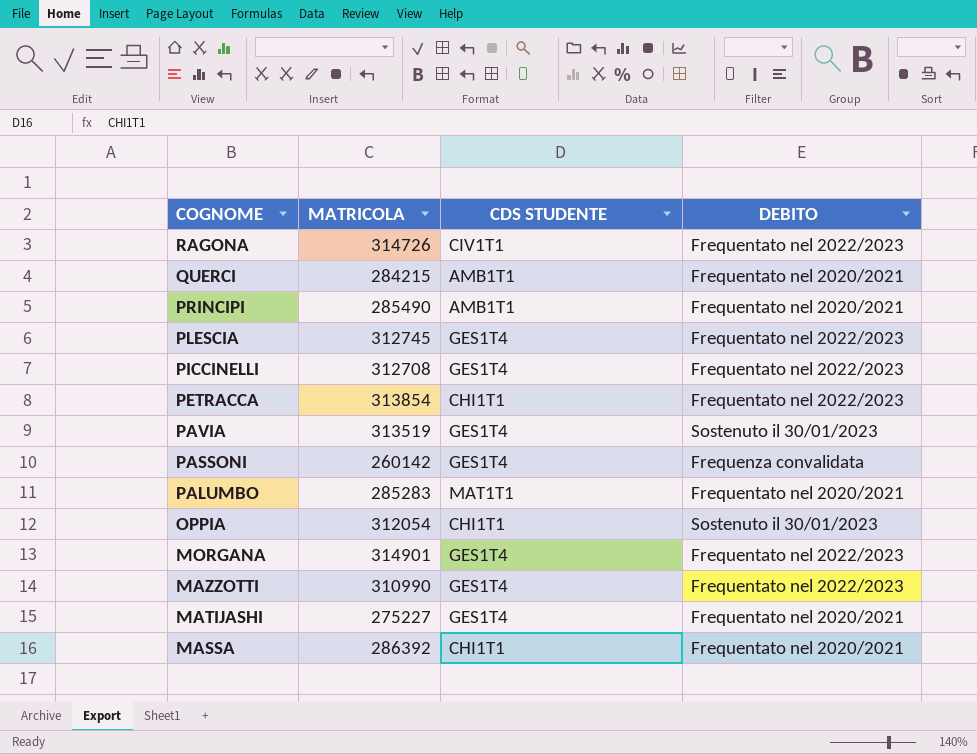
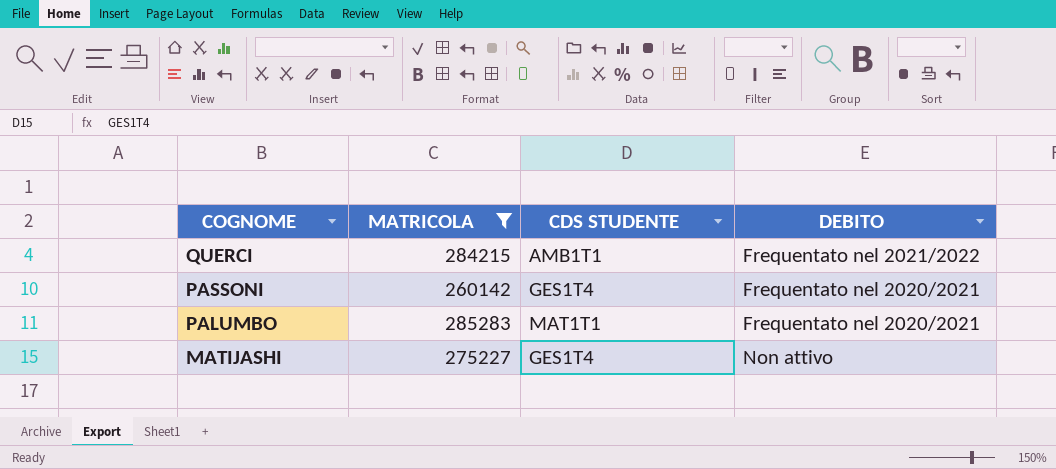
filter: none -> MATRICOLA <= 285283
QUERCI | DEBITO: Frequentato nel 2020/2021 -> Frequentato nel 2021/2022
PASSONI | DEBITO: Frequenza convalidata -> Frequentato nel 2020/2021
MATIJASHI | DEBITO: Frequentato nel 2020/2021 -> Non attivo

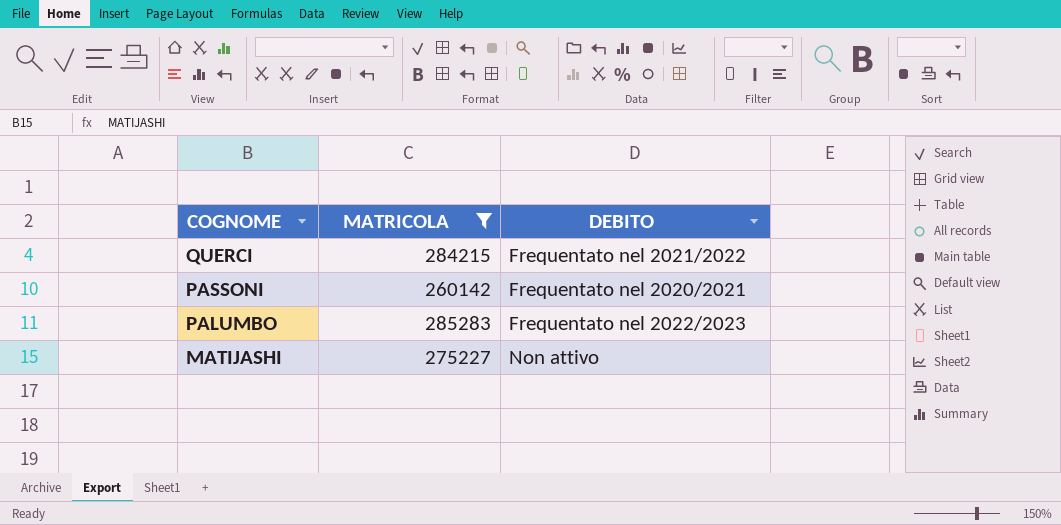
column CDS STUDENTE | position: 3 -> none
PALUMBO | DEBITO: Frequentato nel 2020/2021 -> Frequentato nel 2022/2023

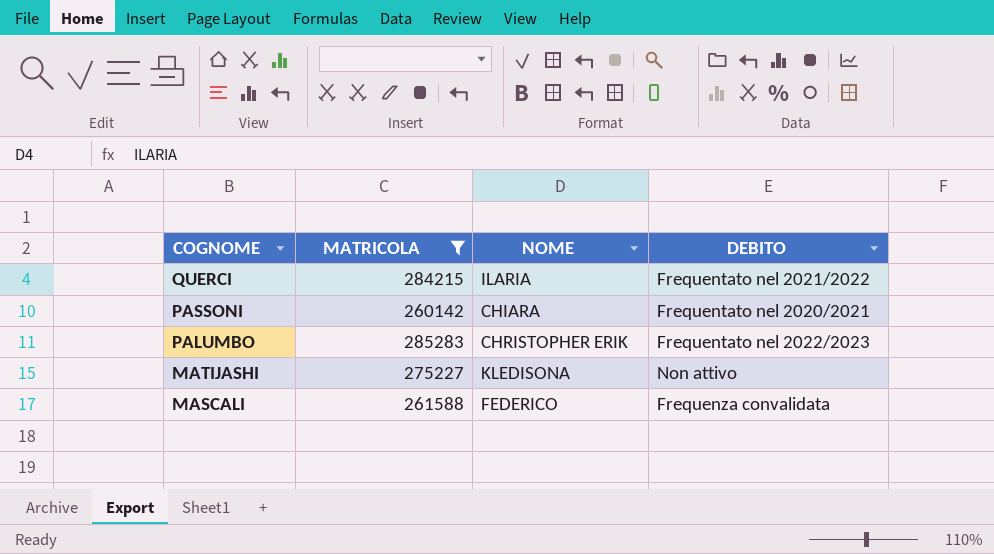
column NOME | position: none -> 3
row MASCALI: none -> 261588 | FEDERICO | Frequenza convalidata

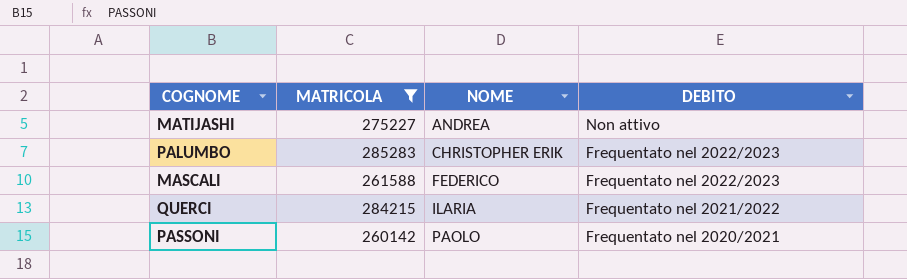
row order: COGNOME descending -> NOME ascending
MATIJASHI | NOME: KLEDISONA -> ANDREA
MASCALI | DEBITO: Frequenza convalidata -> Frequentato nel 2022/2023
PASSONI | NOME: CHIARA -> PAOLO

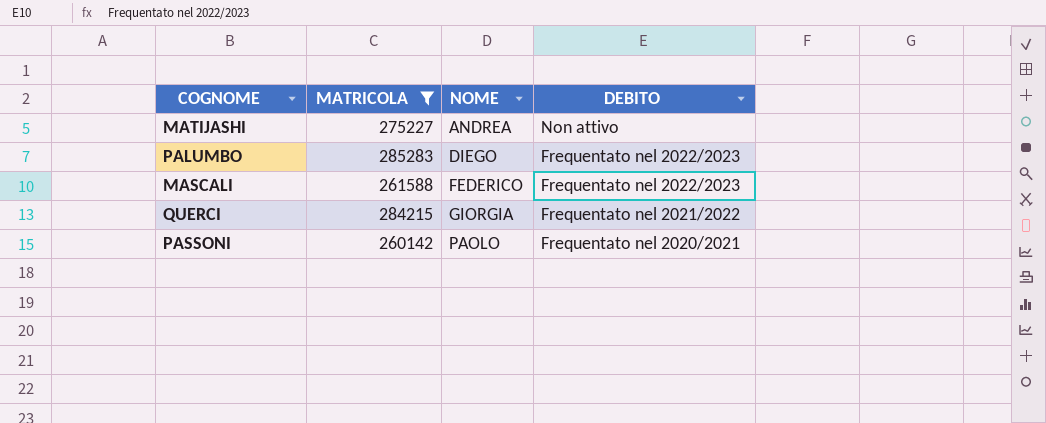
PALUMBO | NOME: CHRISTOPHER ERIK -> DIEGO
QUERCI | NOME: ILARIA -> GIORGIA

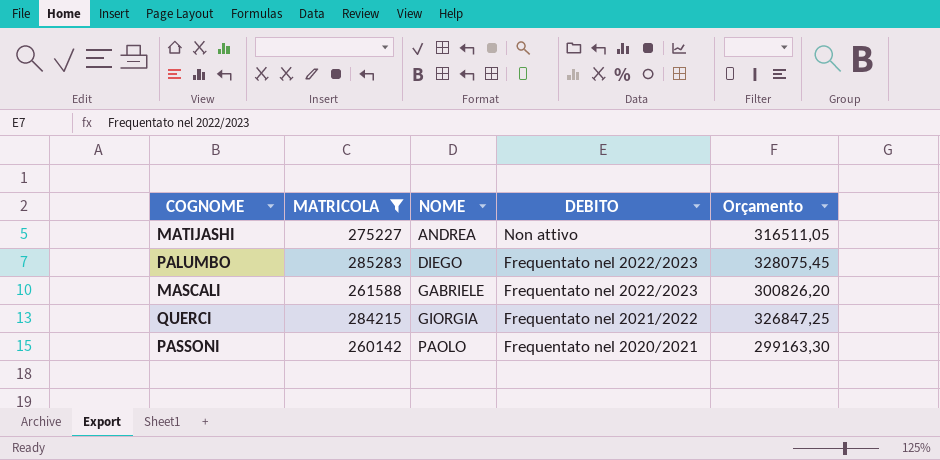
column Orçamento | formula: none -> [MATRICOLA] * 1,15
MASCALI | NOME: FEDERICO -> GABRIELE

